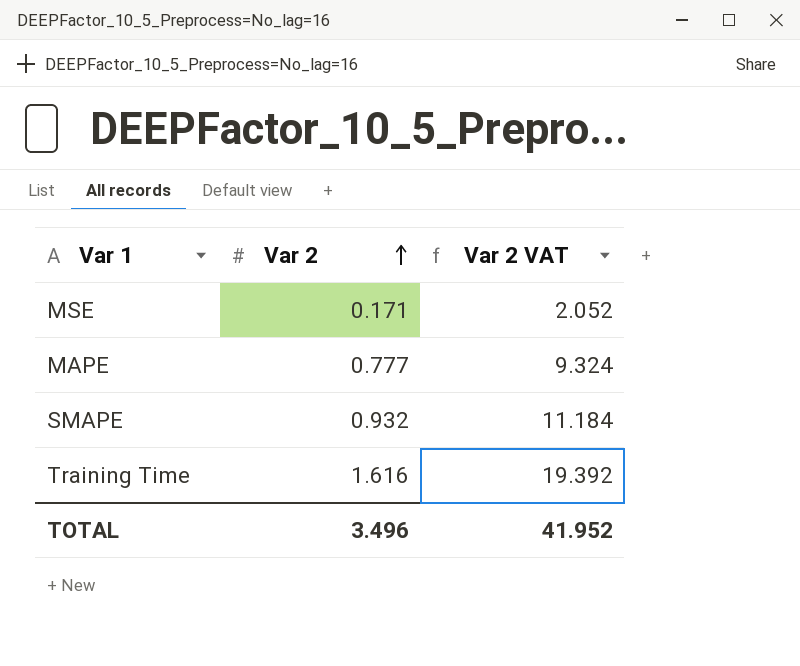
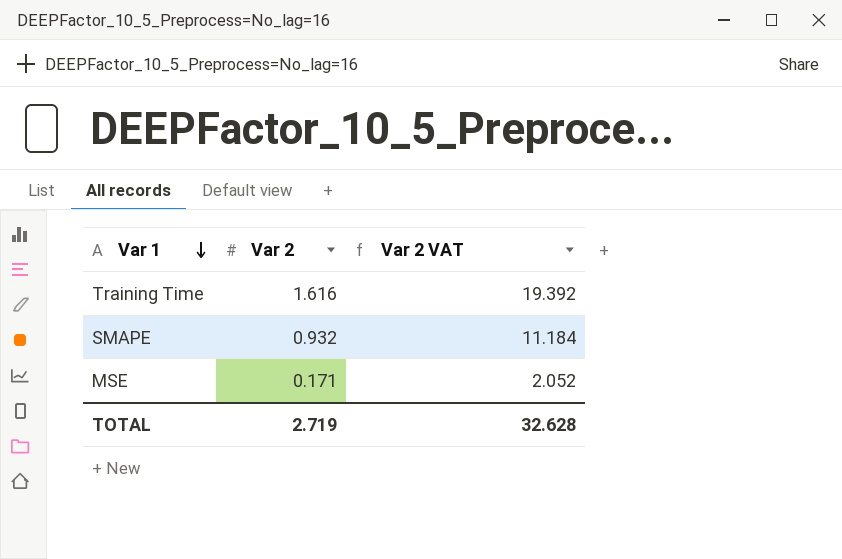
row order: Var 2 ascending -> Var 1 descending
row MAPE: 0.777 | 9.324 -> none
TOTAL | Var 2: 3.496 -> 2.719
TOTAL | Var 2 VAT: 41.952 -> 32.628

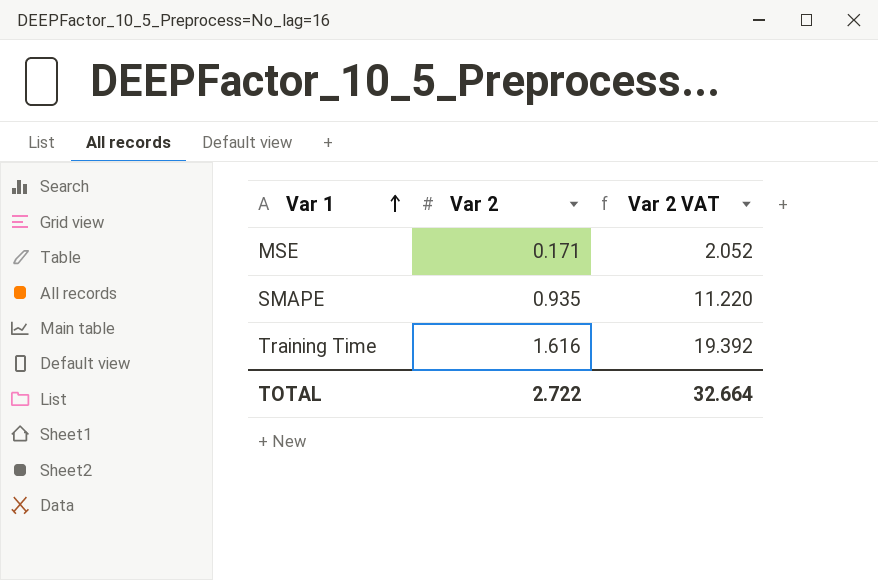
row order: Var 1 descending -> Var 1 ascending
SMAPE | Var 2: 0.932 -> 0.935
SMAPE | Var 2 VAT: 11.184 -> 11.220
TOTAL | Var 2: 2.719 -> 2.722
TOTAL | Var 2 VAT: 32.628 -> 32.664

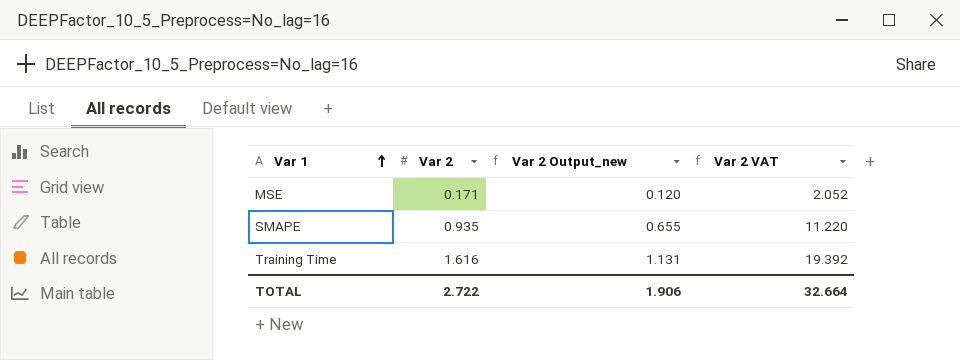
column Var 2 Output_new | formula: none -> [Var 2] * 0.7

